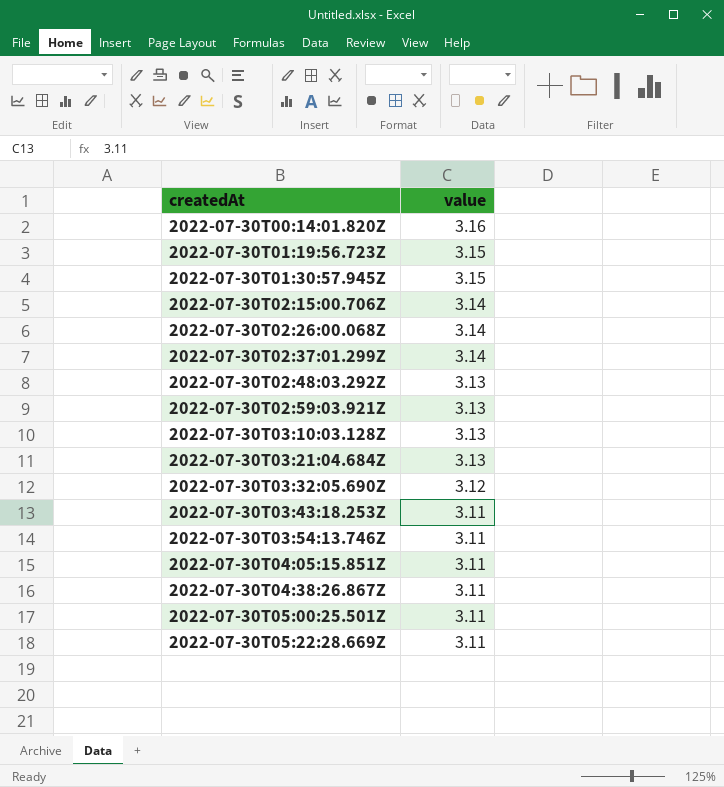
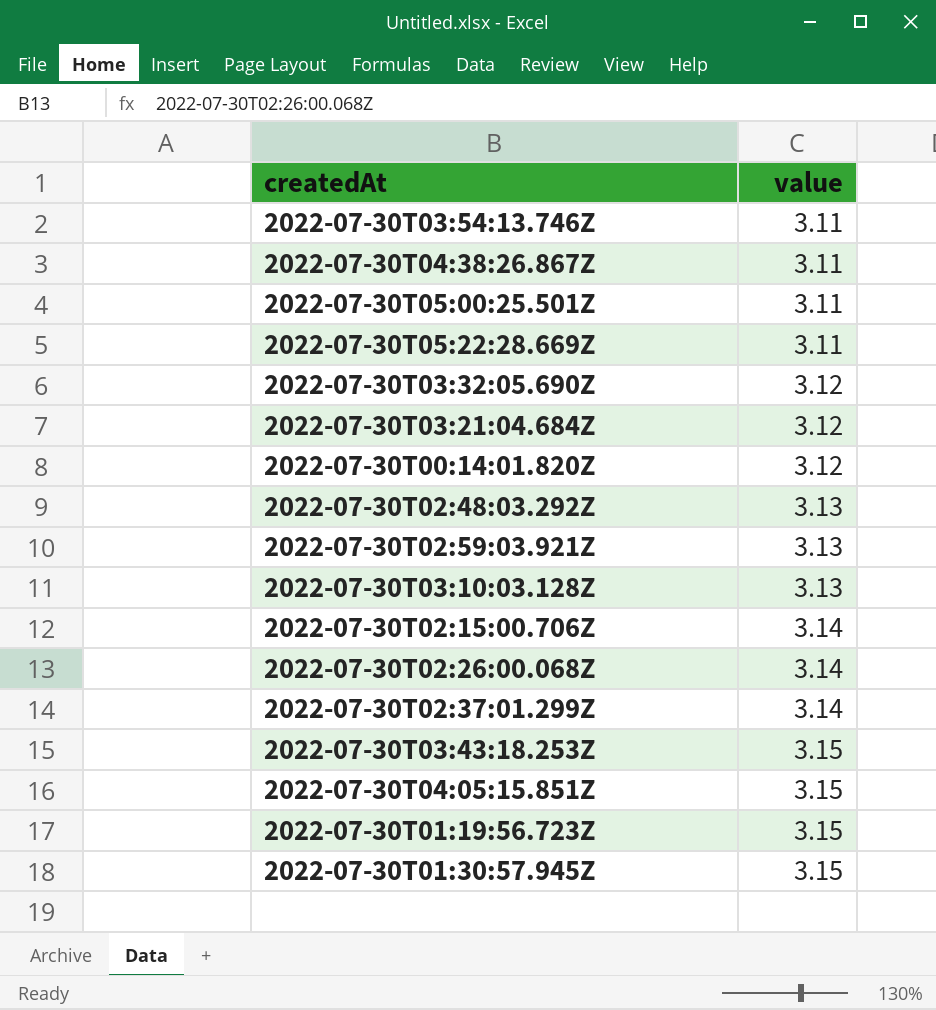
row order: createdAt ascending -> value ascending
2022-07-30T03:21:04.684Z | value: 3.13 -> 3.12
2022-07-30T00:14:01.820Z | value: 3.16 -> 3.12
2022-07-30T03:43:18.253Z | value: 3.11 -> 3.15
2022-07-30T04:05:15.851Z | value: 3.11 -> 3.15

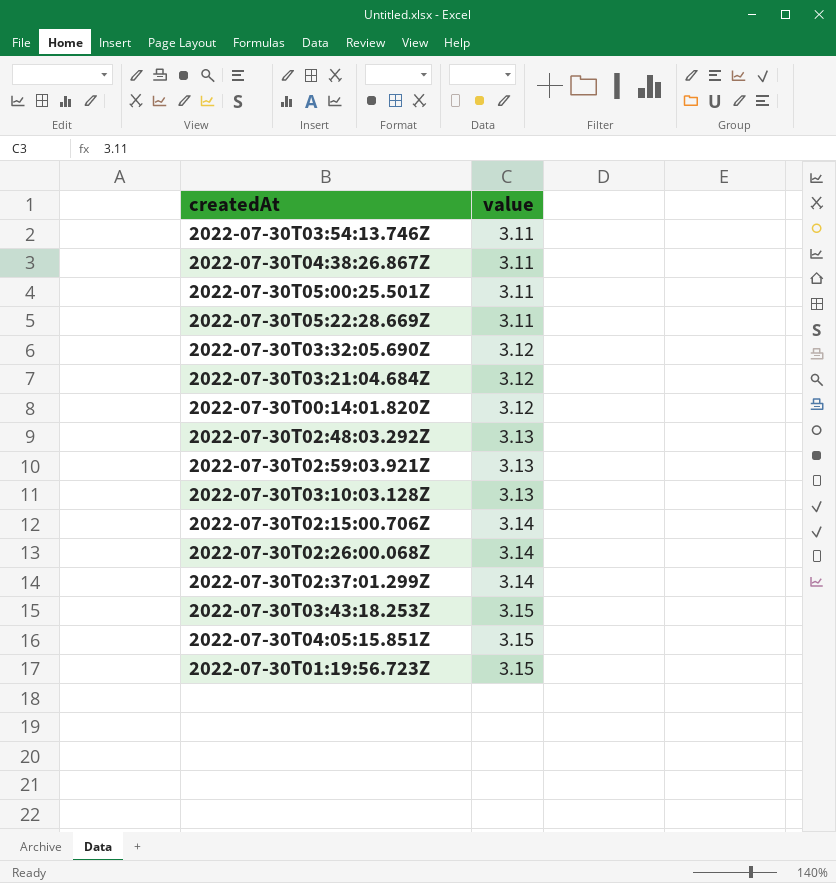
row 2022-07-30T01:30:57.945Z: 3.15 -> none

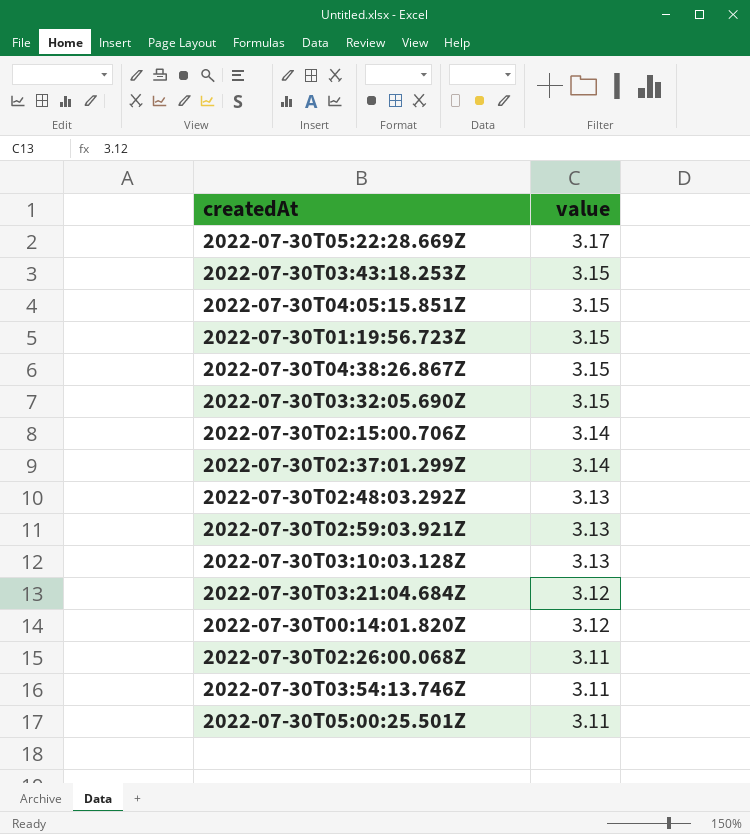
row order: value ascending -> value descending
2022-07-30T05:22:28.669Z | value: 3.11 -> 3.17
2022-07-30T04:38:26.867Z | value: 3.11 -> 3.15
2022-07-30T03:32:05.690Z | value: 3.12 -> 3.15
2022-07-30T02:26:00.068Z | value: 3.14 -> 3.11

